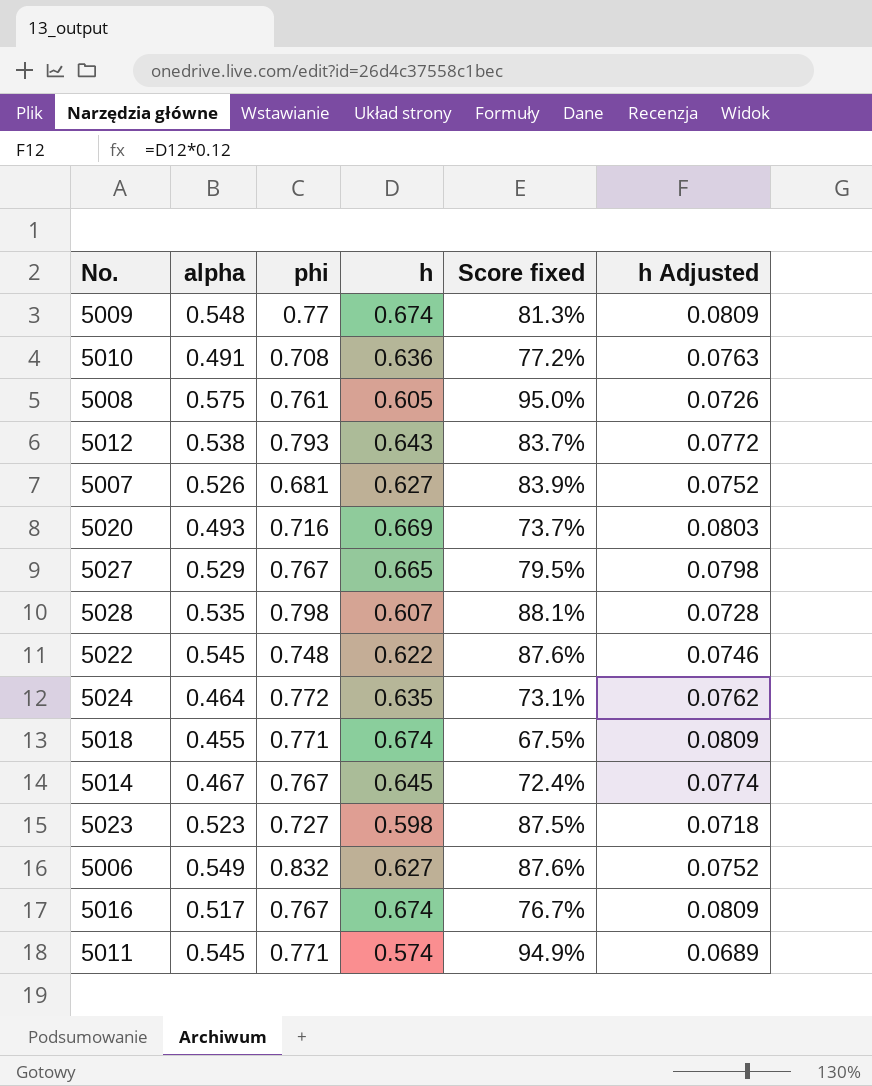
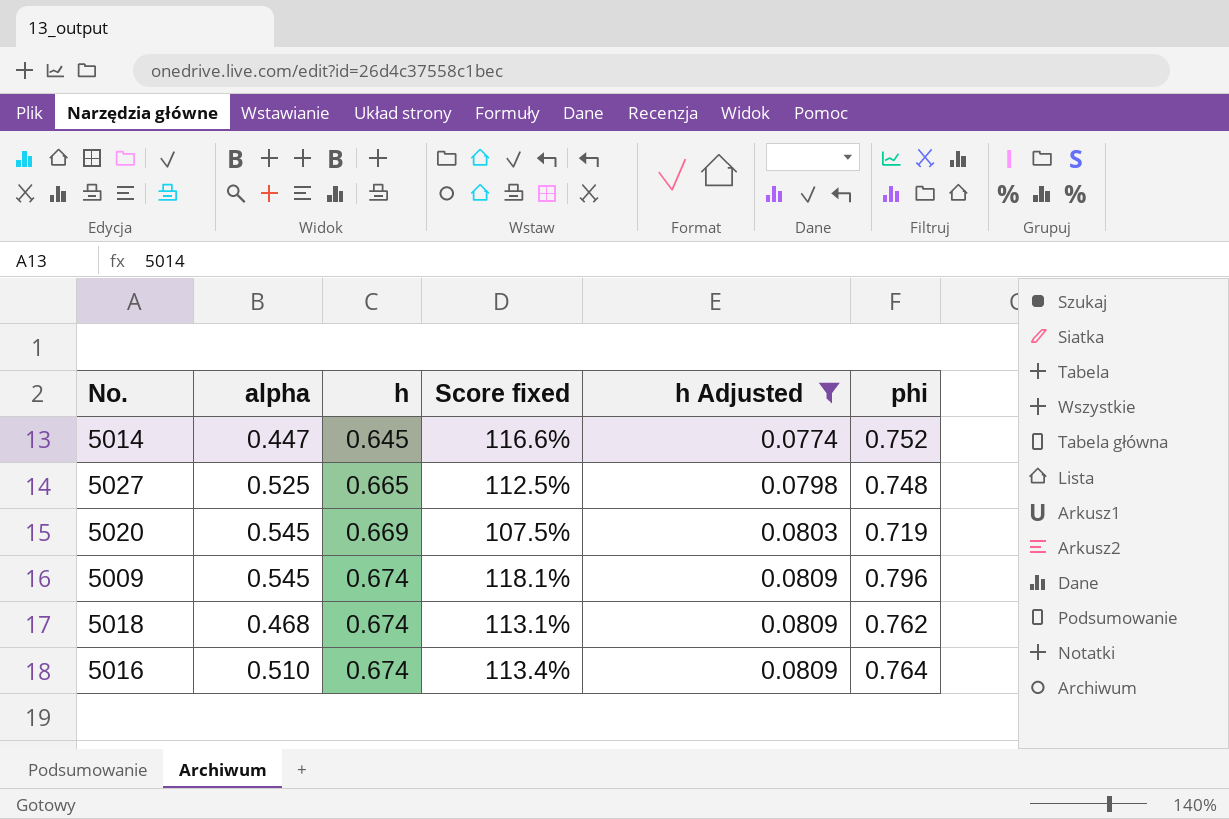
filter: none -> h Adjusted >= 0.0774
row order: none -> h ascending
column Score fixed | formula: [alpha] / [h] -> [phi] / [h]
column phi | position: 3 -> 6
5014 | alpha: 0.467 -> 0.447
5014 | phi: 0.767 -> 0.752
5027 | alpha: 0.529 -> 0.525
5027 | phi: 0.767 -> 0.748
5020 | alpha: 0.493 -> 0.545
5020 | phi: 0.716 -> 0.719
5009 | alpha: 0.548 -> 0.545
5009 | phi: 0.77 -> 0.796
5018 | alpha: 0.455 -> 0.468
5018 | phi: 0.771 -> 0.762
5016 | alpha: 0.517 -> 0.510
5016 | phi: 0.767 -> 0.764

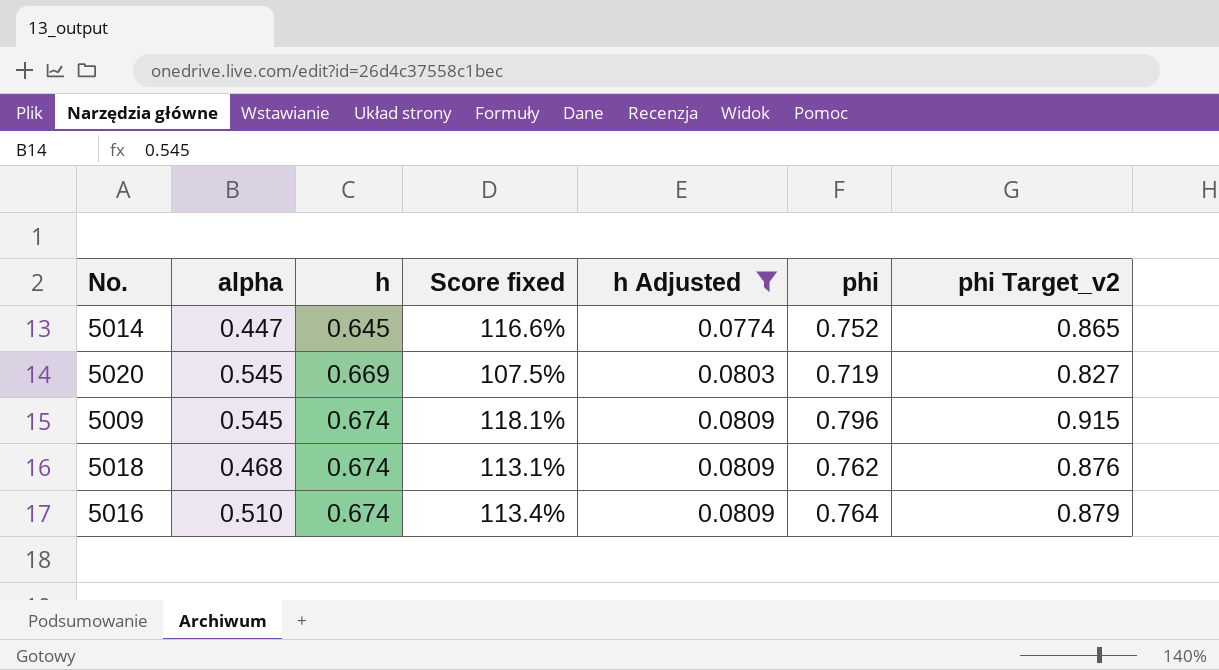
column phi Target_v2 | formula: none -> [phi] * 1.15
row 5027: 0.525 | 0.665 | 112.5% | 0.0798 | 0.748 -> none

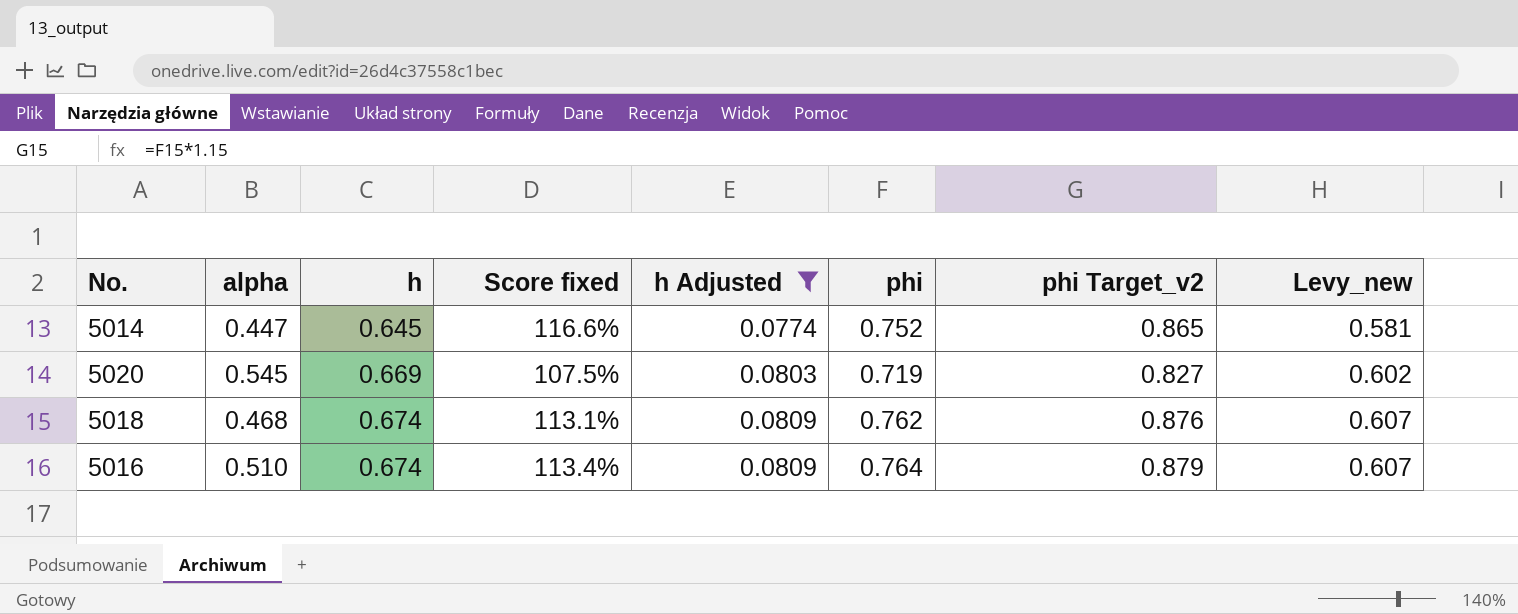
column Levy_new | formula: none -> [h] * 0.9
row 5009: 0.545 | 0.674 | 118.1% | 0.0809 | 0.796 | 0.915 -> none

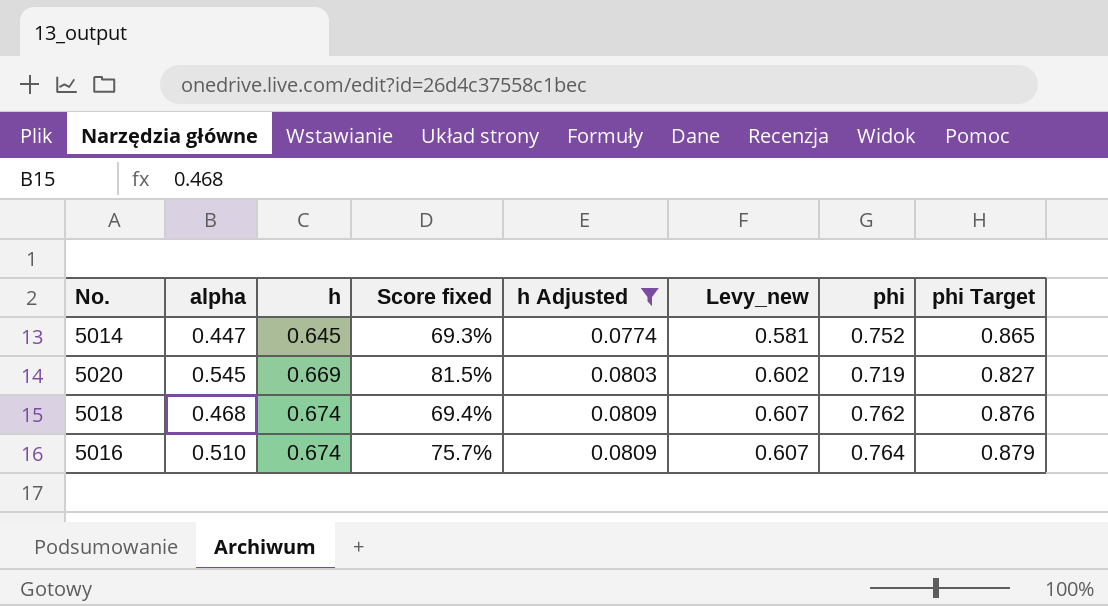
column Score fixed | formula: [phi] / [h] -> [alpha] / [h]
column Levy_new | position: 8 -> 6
column name: phi Target_v2 -> phi Target

